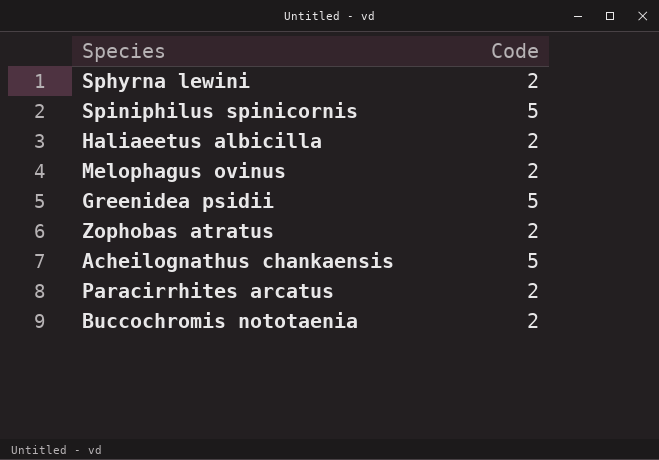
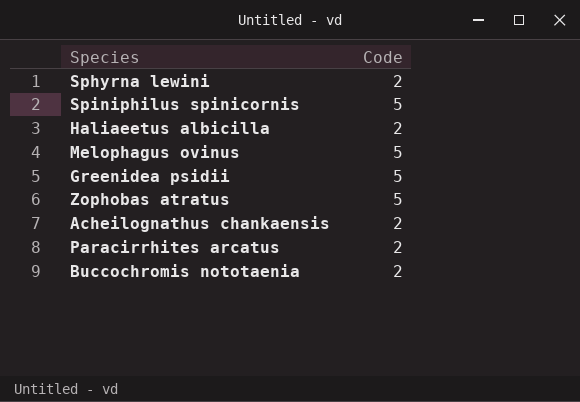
Melophagus ovinus | Code: 2 -> 5
Zophobas atratus | Code: 2 -> 5
Acheilognathus chankaensis | Code: 5 -> 2

